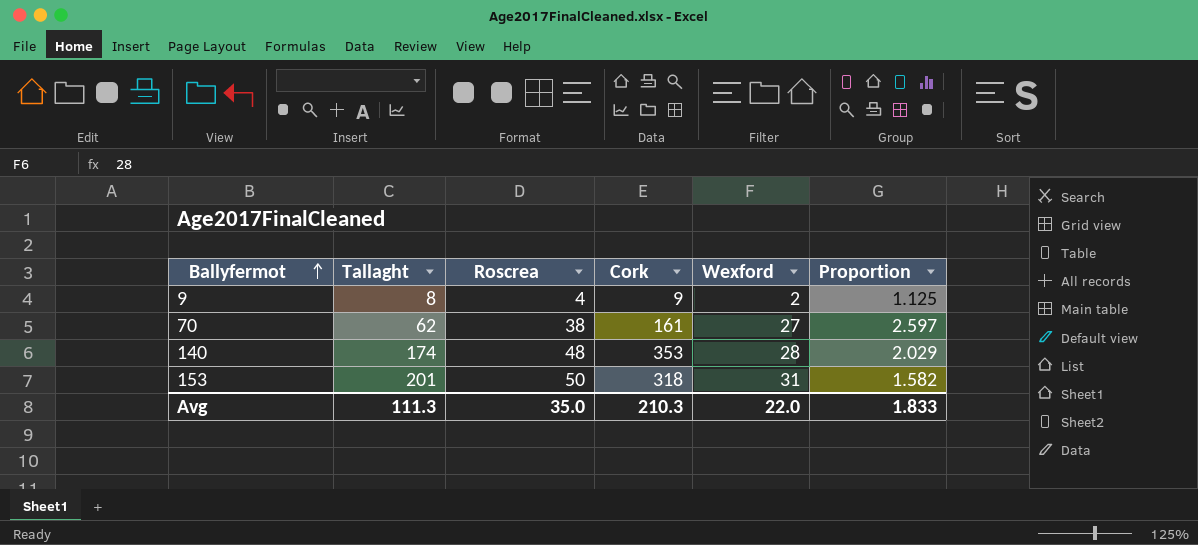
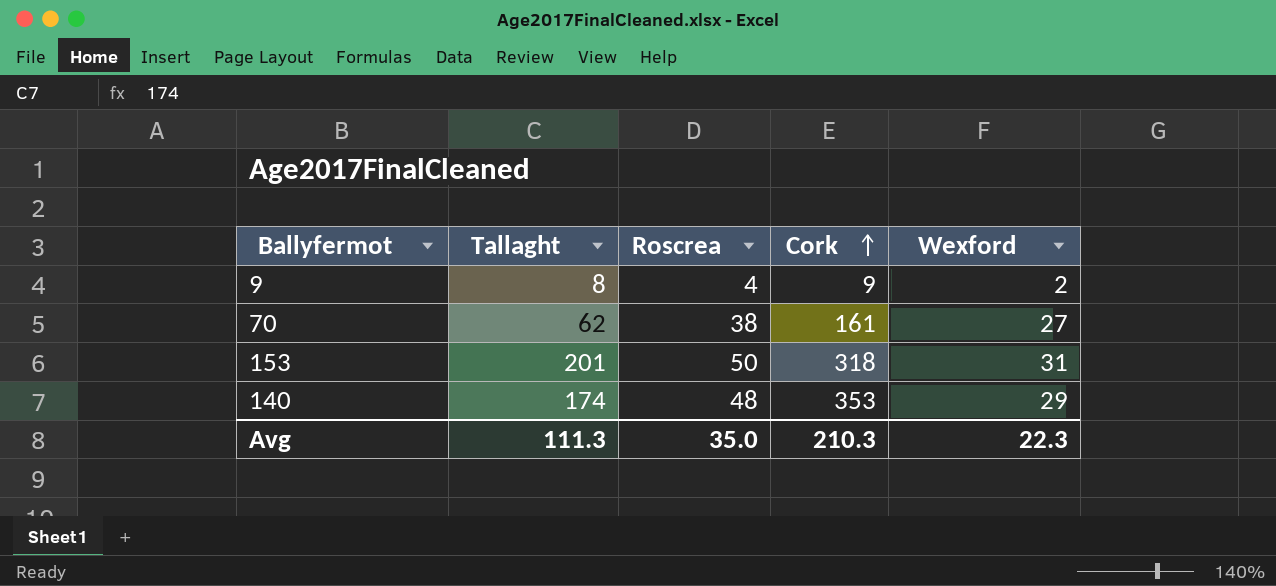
row order: Ballyfermot ascending -> Cork ascending
column Proportion | formula: [Cork] / [Tallaght] -> none
140 | Wexford: 28 -> 29
Avg | Wexford: 22.0 -> 22.3

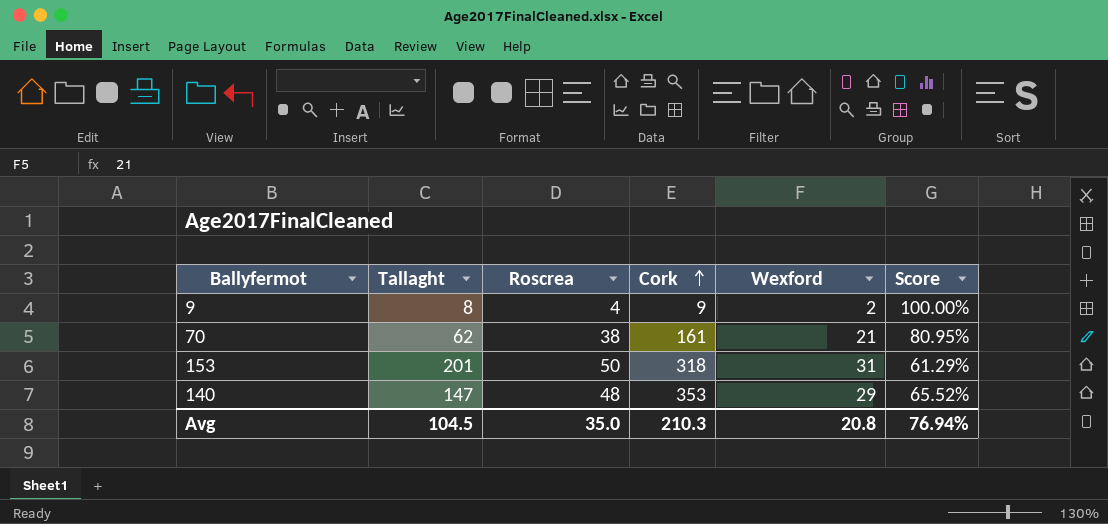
column Score | formula: none -> ([Roscrea] - [Wexford]) / [Wexford]
70 | Wexford: 27 -> 21
140 | Tallaght: 174 -> 147
Avg | Tallaght: 111.3 -> 104.5
Avg | Wexford: 22.3 -> 20.8

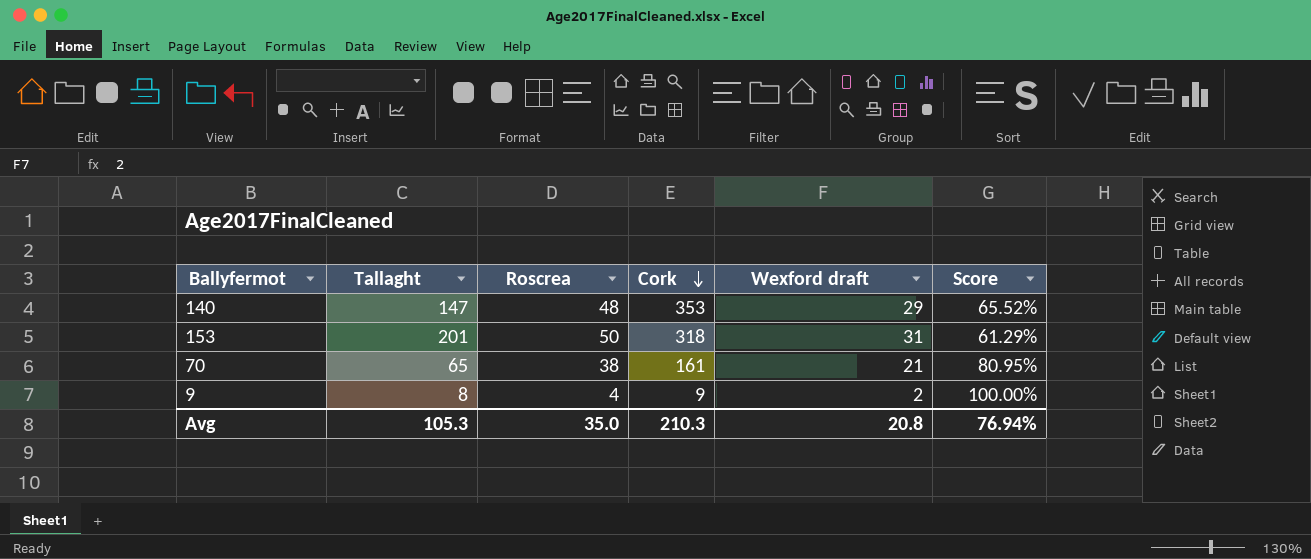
row order: Cork ascending -> Cork descending
column name: Wexford -> Wexford draft
70 | Tallaght: 62 -> 65
Avg | Tallaght: 104.5 -> 105.3

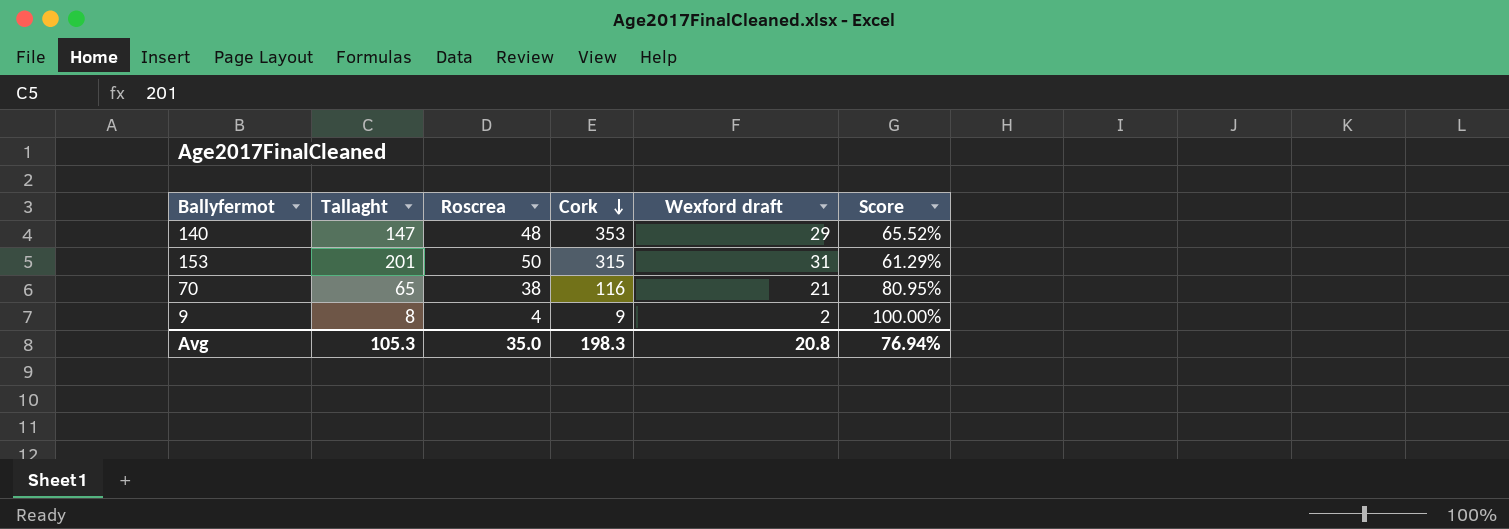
153 | Cork: 318 -> 315
70 | Cork: 161 -> 116
Avg | Cork: 210.3 -> 198.3

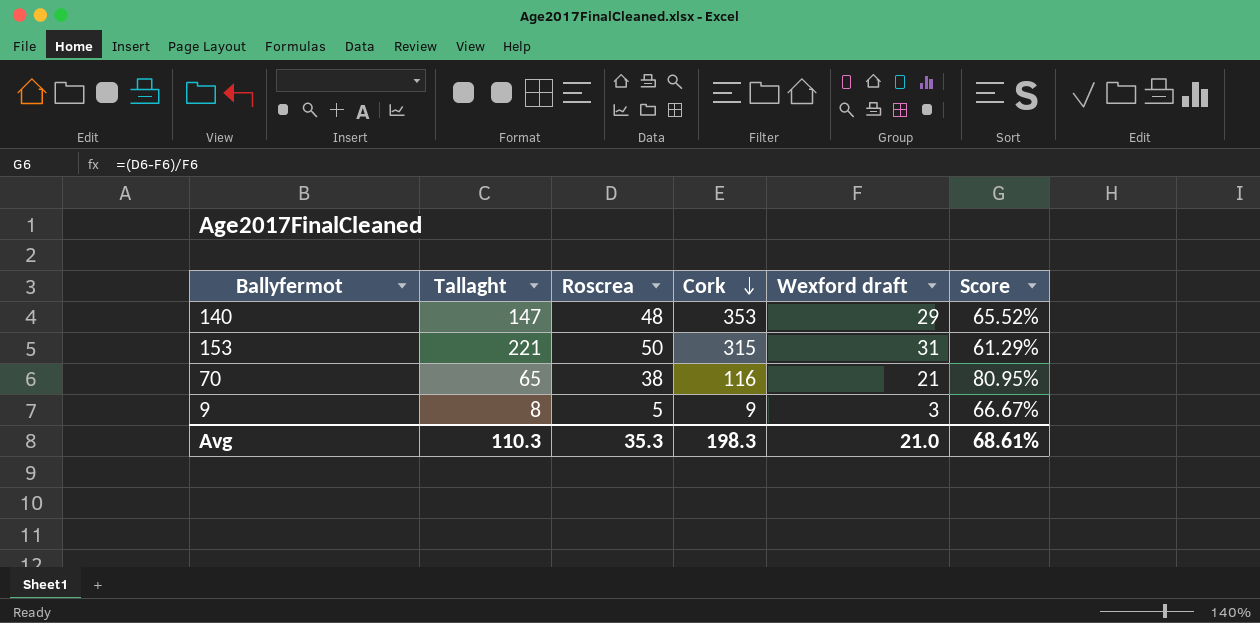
153 | Tallaght: 201 -> 221
9 | Roscrea: 4 -> 5
9 | Wexford draft: 2 -> 3
9 | Score: 100.00% -> 66.67%
Avg | Tallaght: 105.3 -> 110.3
Avg | Roscrea: 35.0 -> 35.3
Avg | Wexford draft: 20.8 -> 21.0
Avg | Score: 76.94% -> 68.61%

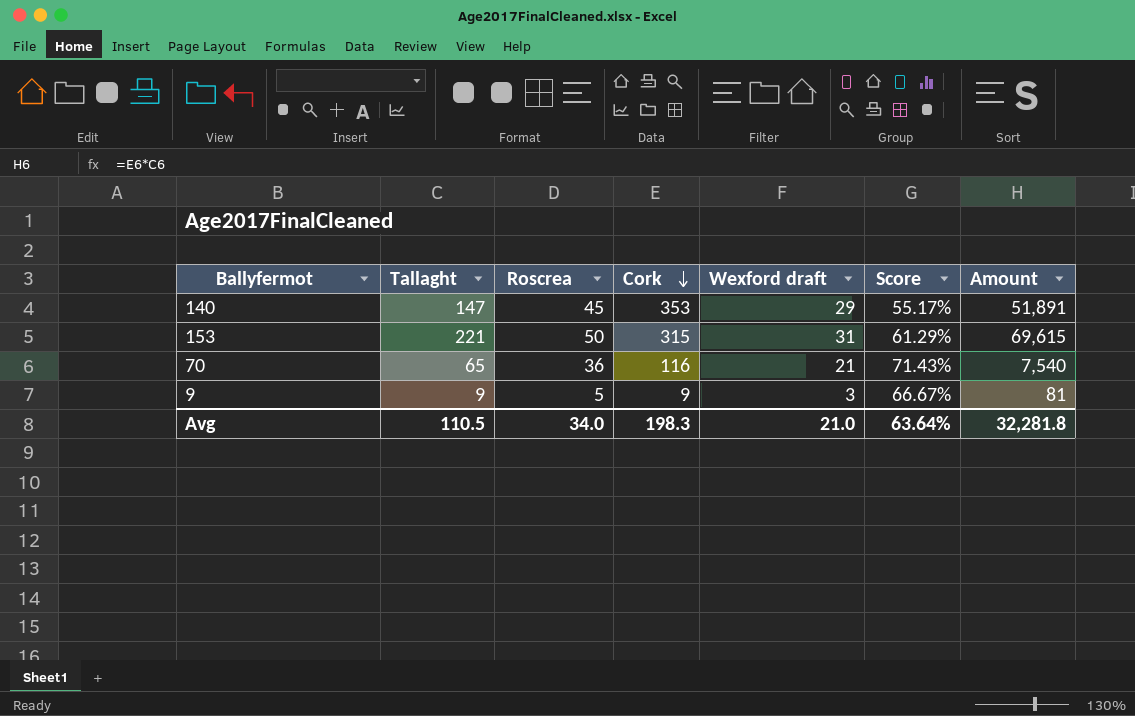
column Amount | formula: none -> [Tallaght] * [Cork]
140 | Roscrea: 48 -> 45
140 | Score: 65.52% -> 55.17%
70 | Roscrea: 38 -> 36
70 | Score: 80.95% -> 71.43%
9 | Tallaght: 8 -> 9
Avg | Tallaght: 110.3 -> 110.5
Avg | Roscrea: 35.3 -> 34.0
Avg | Score: 68.61% -> 63.64%

